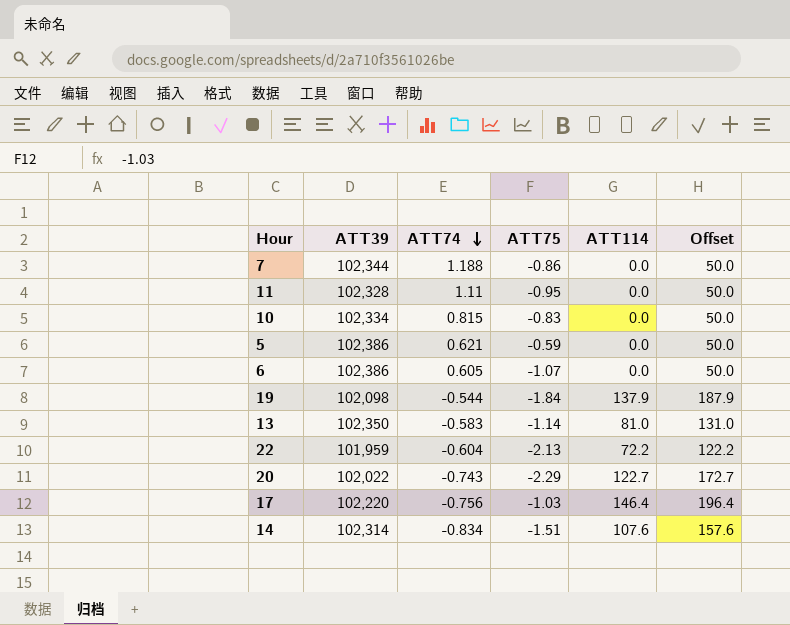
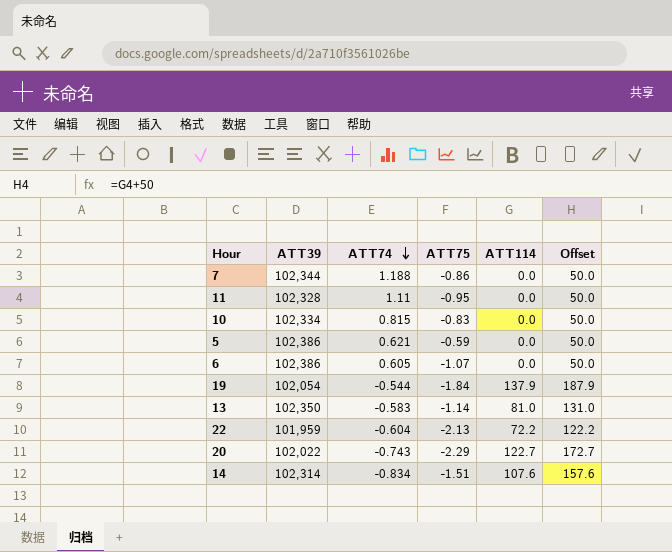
row 17: 102,220 | -0.756 | -1.03 | 146.4 | 196.4 -> none
19 | ATT39: 102,098 -> 102,054

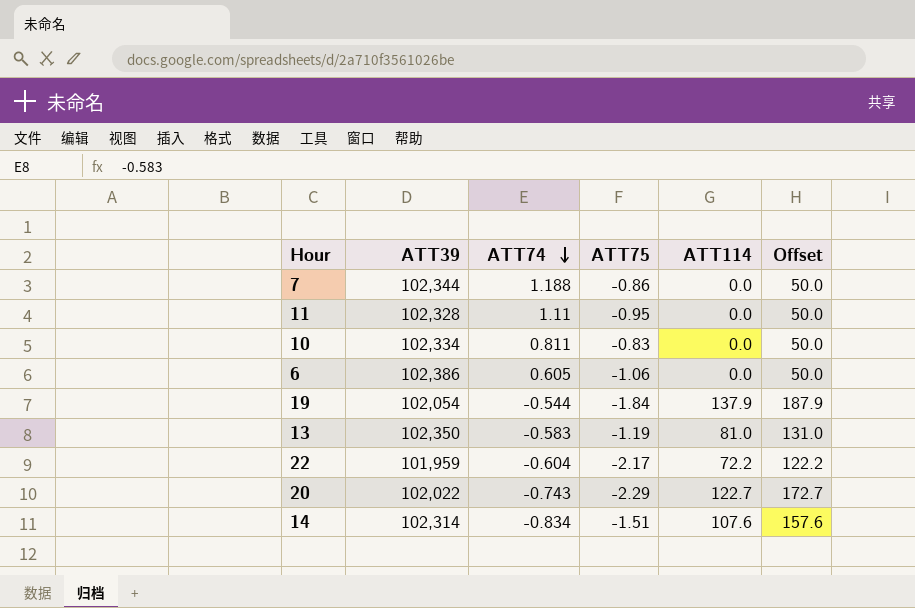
row 5: 102,386 | 0.621 | -0.59 | 0.0 | 50.0 -> none
10 | ATT74: 0.815 -> 0.811
6 | ATT75: -1.07 -> -1.06
13 | ATT75: -1.14 -> -1.19
22 | ATT75: -2.13 -> -2.17

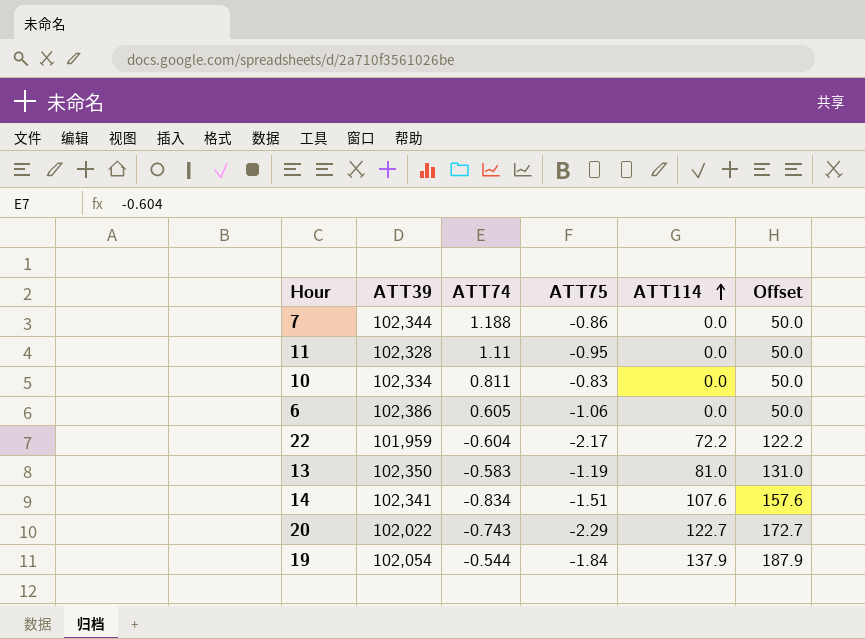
row order: ATT74 descending -> ATT114 ascending
14 | ATT39: 102,314 -> 102,341

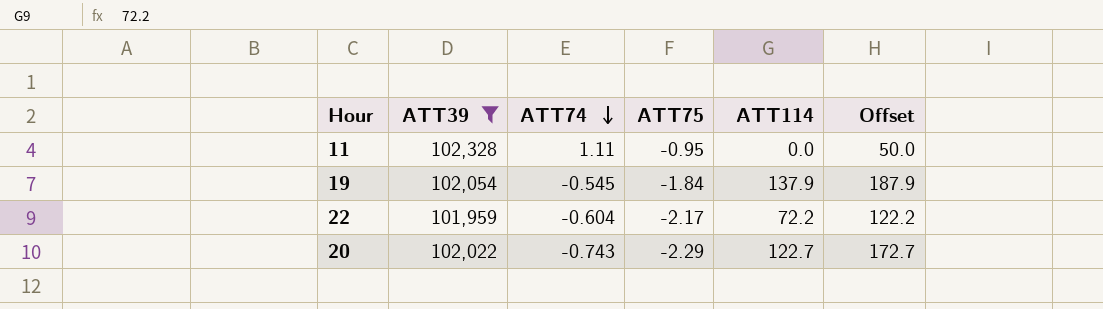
filter: none -> ATT39 <= 102,328
row order: ATT114 ascending -> ATT74 descending
19 | ATT74: -0.544 -> -0.545

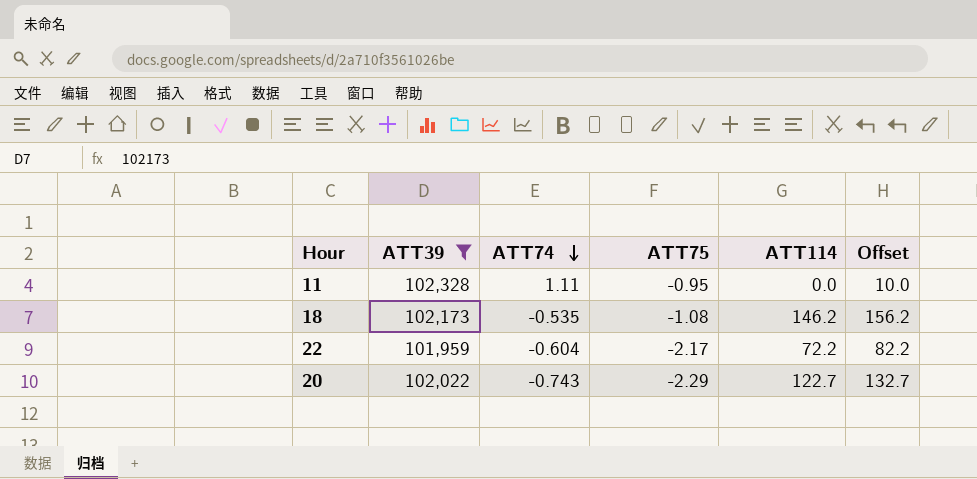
column Offset | formula: [ATT114] + 50 -> [ATT114] + 10
row 19: 102,054 | -0.545 | -1.84 | 137.9 | 187.9 -> none
row 18: none -> 102,173 | -0.535 | -1.08 | 146.2 | 156.2

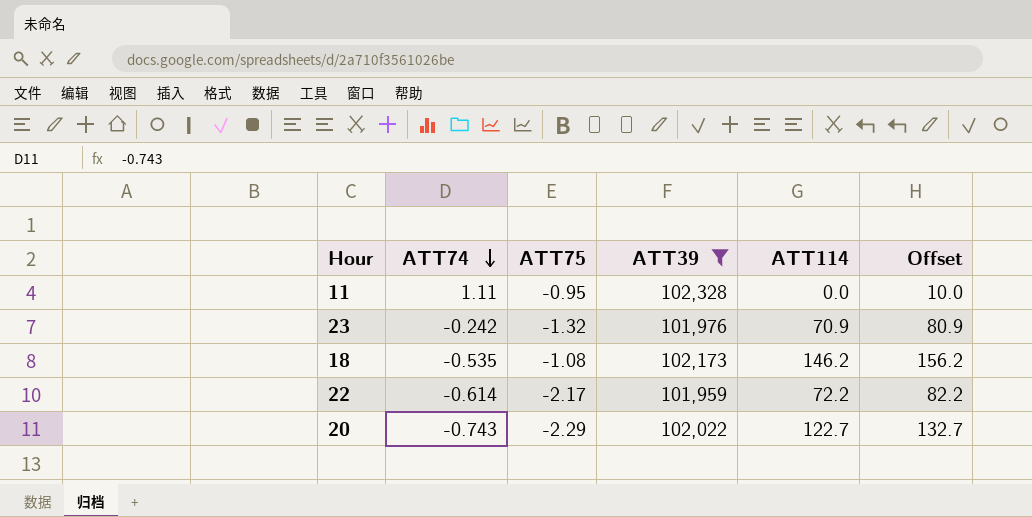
column ATT39 | position: 2 -> 4
row 23: none -> -0.242 | -1.32 | 101,976 | 70.9 | 80.9
22 | ATT74: -0.604 -> -0.614

